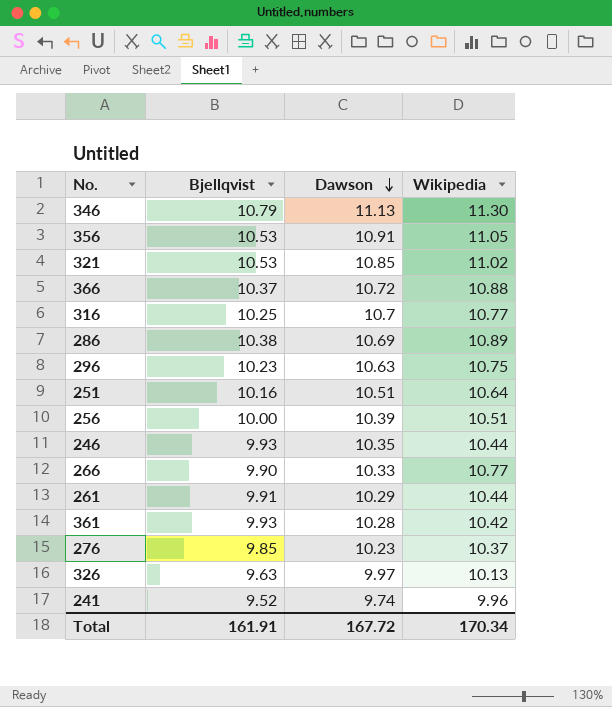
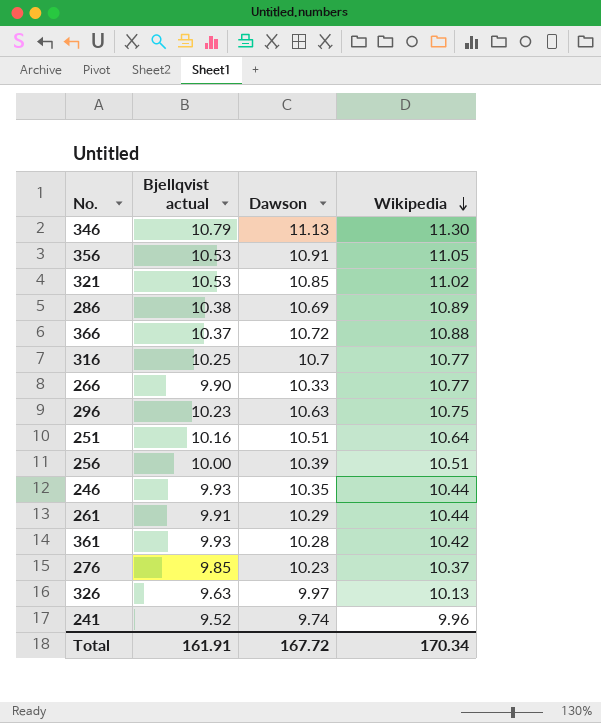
row order: Dawson descending -> Wikipedia descending
column name: Bjellqvist -> Bjellqvist actual

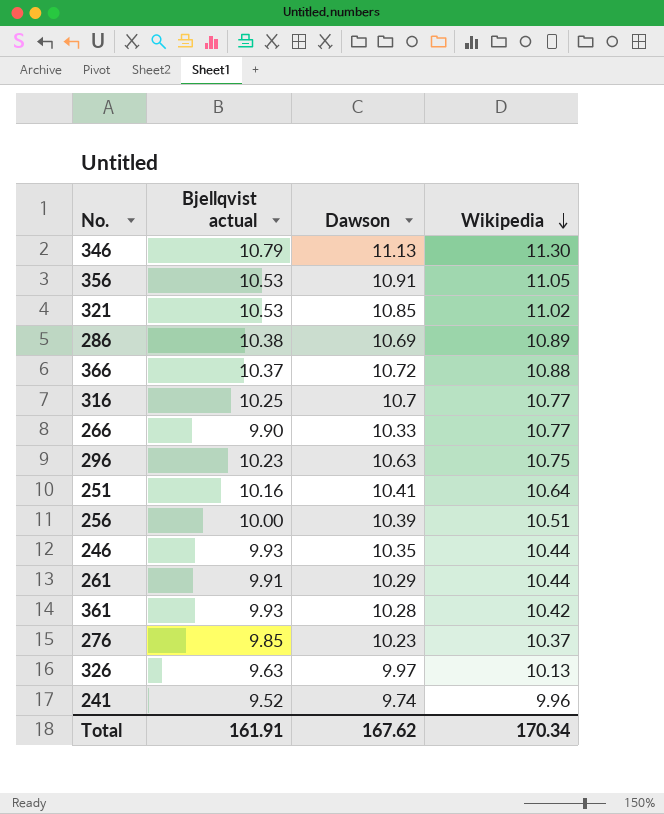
251 | Dawson: 10.51 -> 10.41
Total | Dawson: 167.72 -> 167.62

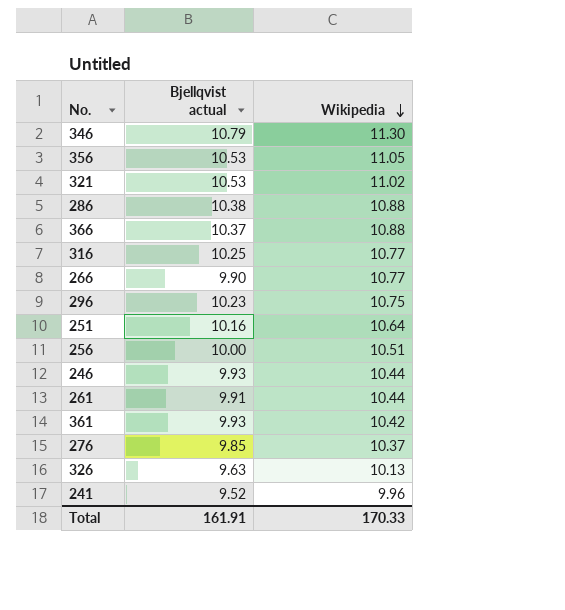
column Dawson | position: 3 -> none
286 | Wikipedia: 10.89 -> 10.88
Total | Wikipedia: 170.34 -> 170.33

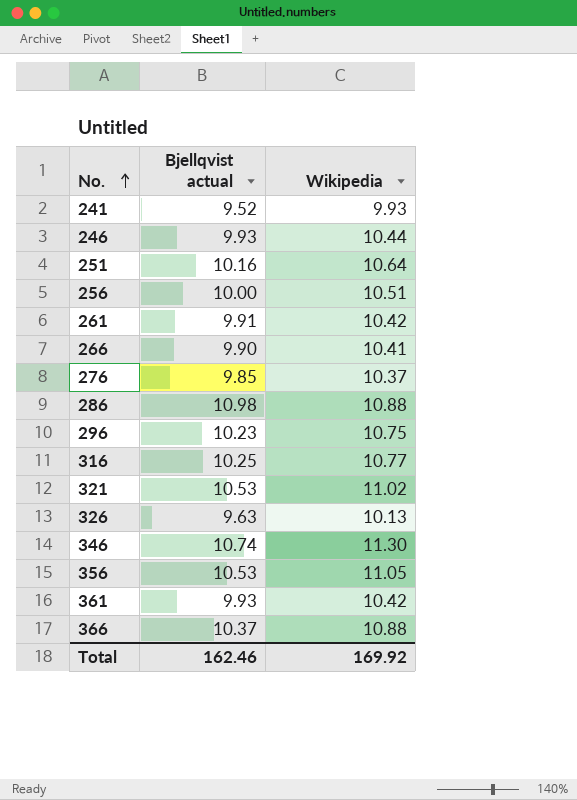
row order: Wikipedia descending -> No. ascending
241 | Wikipedia: 9.96 -> 9.93
261 | Wikipedia: 10.44 -> 10.42
266 | Wikipedia: 10.77 -> 10.41
286 | Bjellqvist actual: 10.38 -> 10.98
346 | Bjellqvist actual: 10.79 -> 10.74
Total | Bjellqvist actual: 161.91 -> 162.46
Total | Wikipedia: 170.33 -> 169.92

